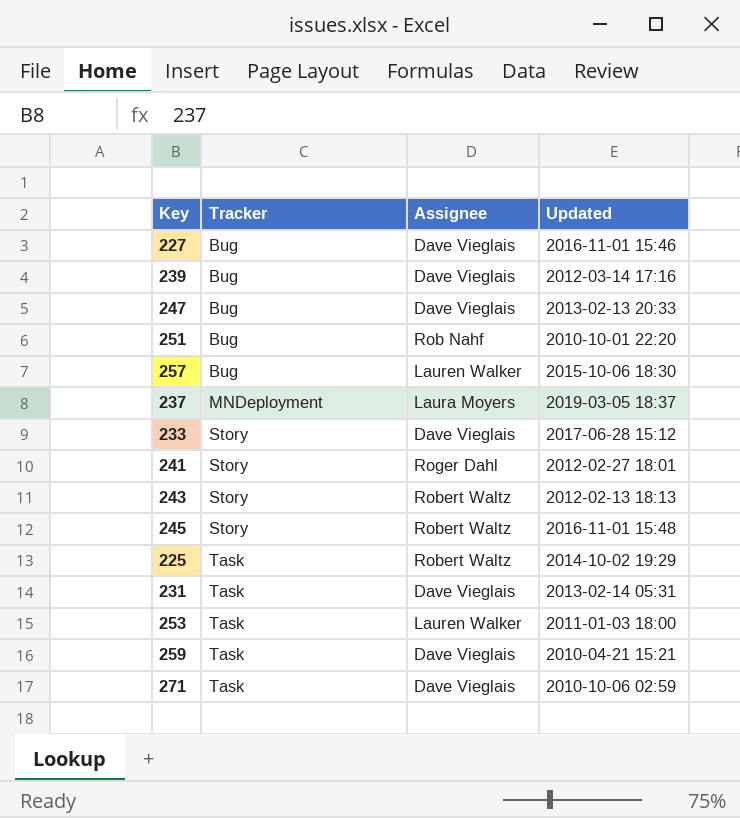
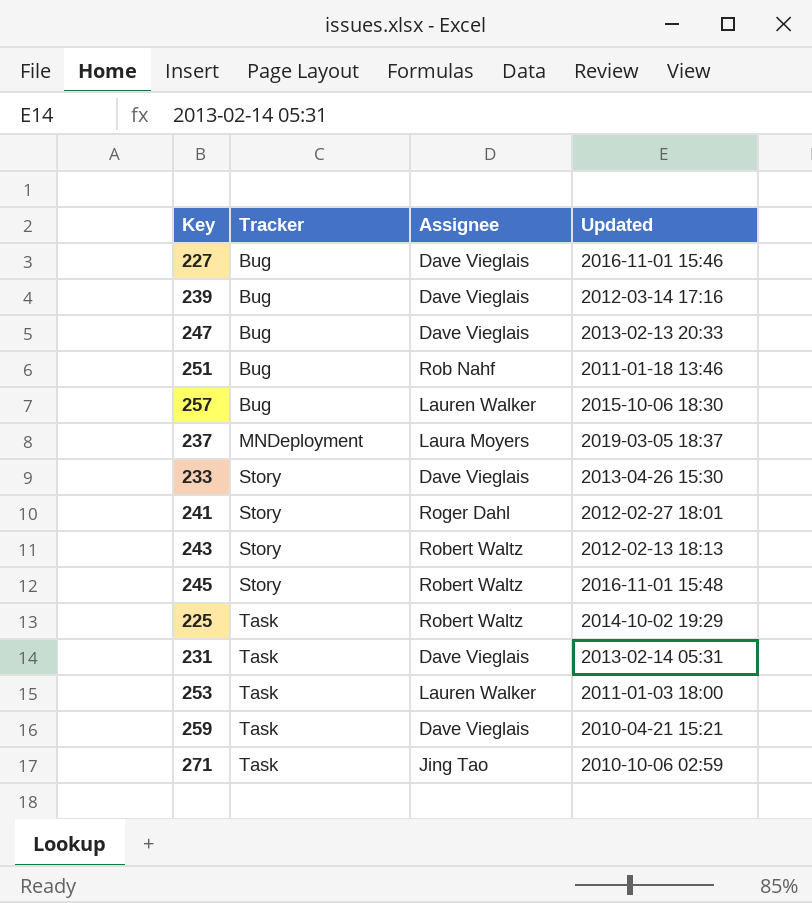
251 | Updated: 2010-10-01 22:20 -> 2011-01-18 13:46
233 | Updated: 2017-06-28 15:12 -> 2013-04-26 15:30
271 | Assignee: Dave Vieglais -> Jing Tao

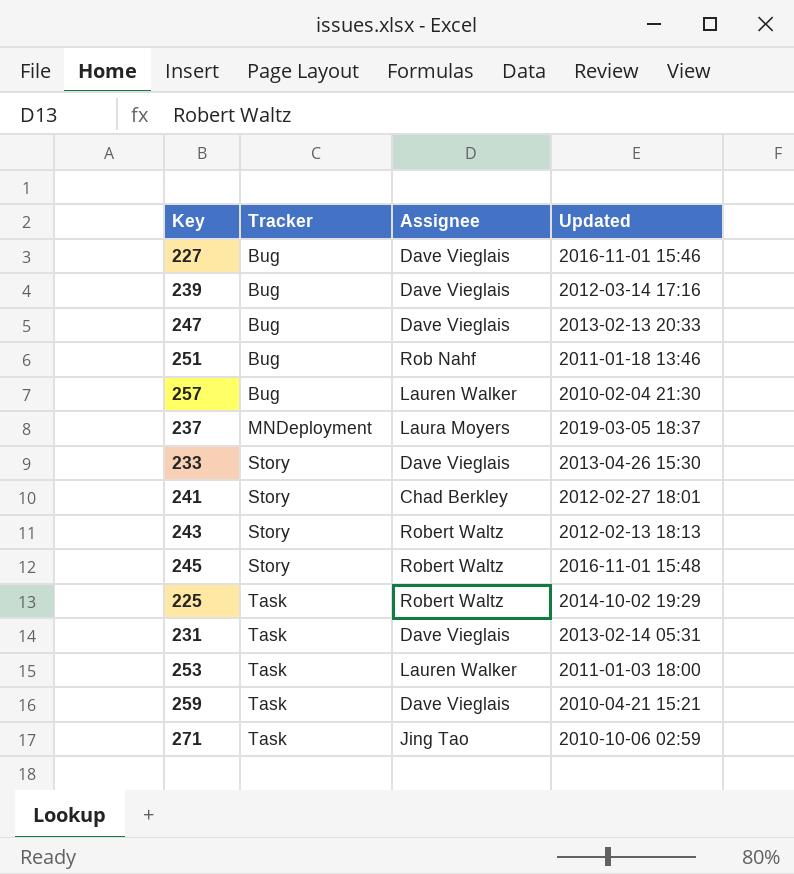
257 | Updated: 2015-10-06 18:30 -> 2010-02-04 21:30
241 | Assignee: Roger Dahl -> Chad Berkley

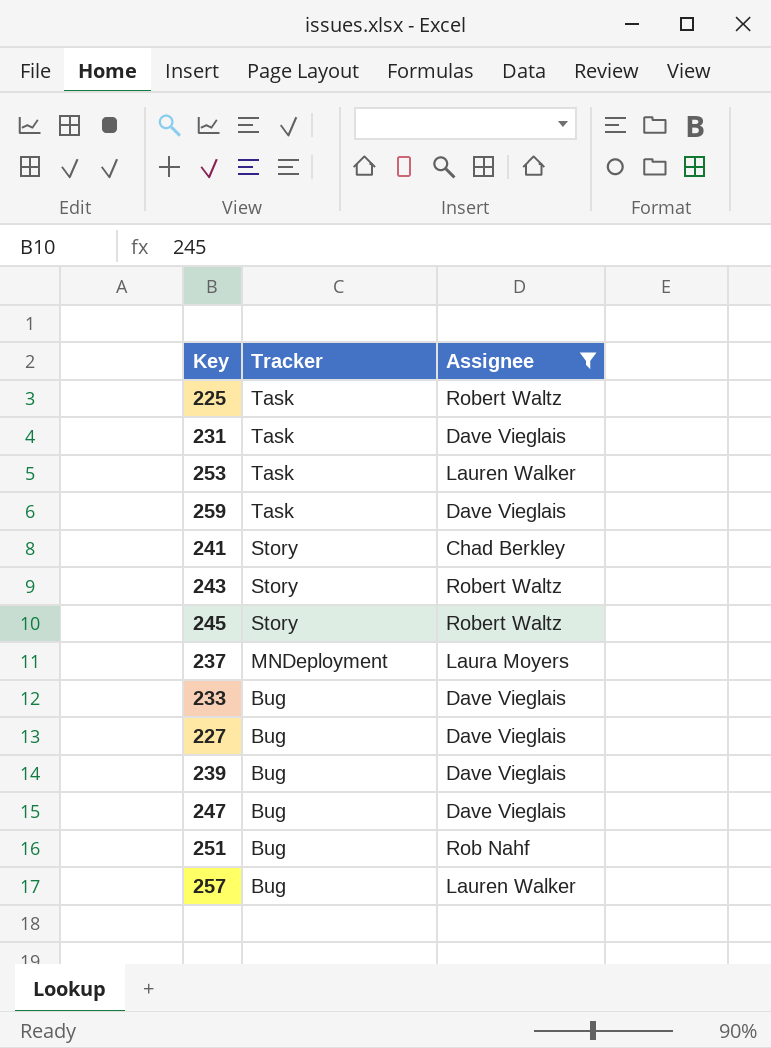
filter: none -> Assignee != Jing Tao
row order: Tracker ascending -> Tracker descending
column Updated | position: 4 -> none
233 | Tracker: Story -> Bug

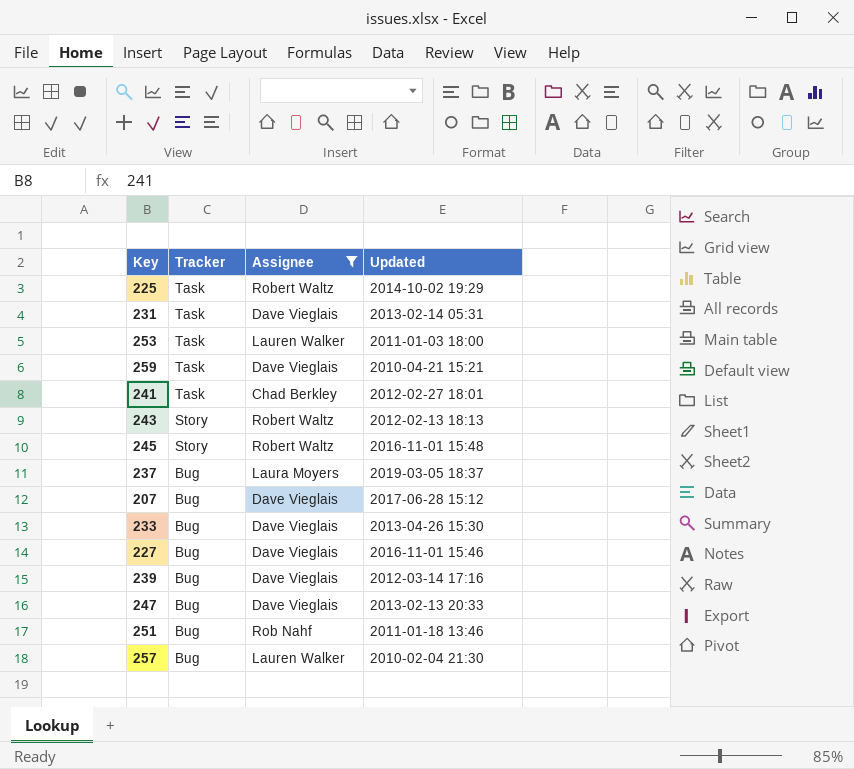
column Updated | position: none -> 4
241 | Tracker: Story -> Task
237 | Tracker: MNDeployment -> Bug
row 207: none -> Bug | Dave Vieglais | 2017-06-28 15:12

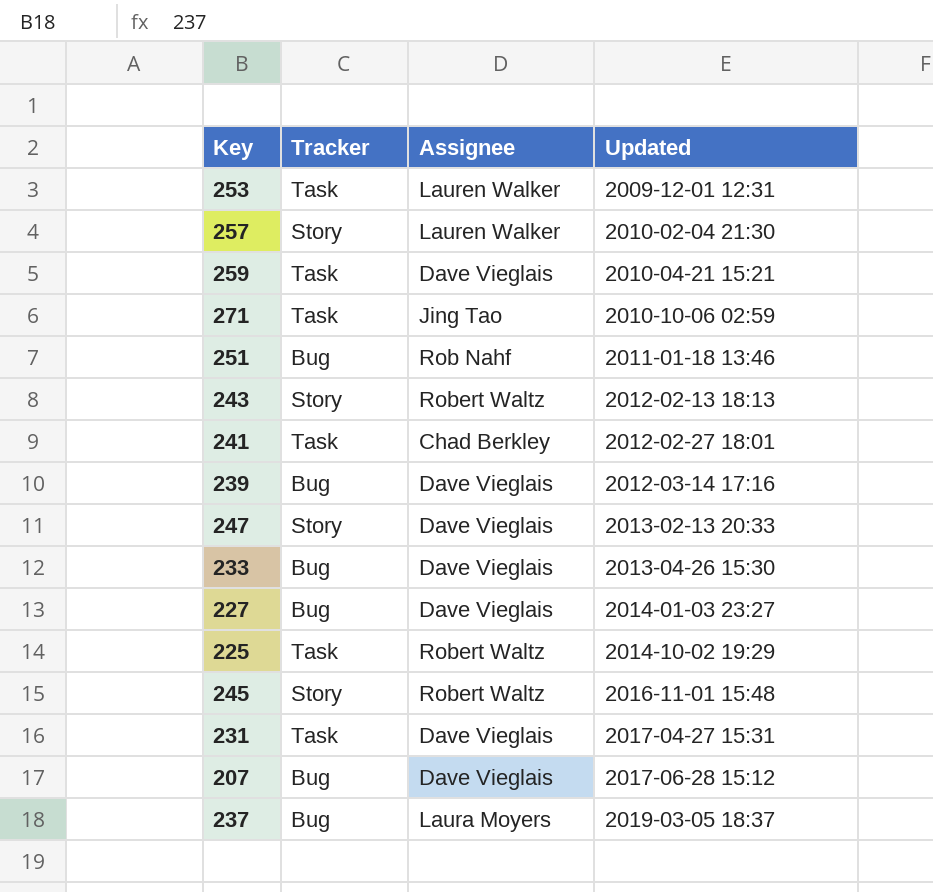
filter: Assignee != Jing Tao -> none
row order: Tracker descending -> Updated ascending
253 | Updated: 2011-01-03 18:00 -> 2009-12-01 12:31
257 | Tracker: Bug -> Story
247 | Tracker: Bug -> Story
227 | Updated: 2016-11-01 15:46 -> 2014-01-03 23:27
231 | Updated: 2013-02-14 05:31 -> 2017-04-27 15:31

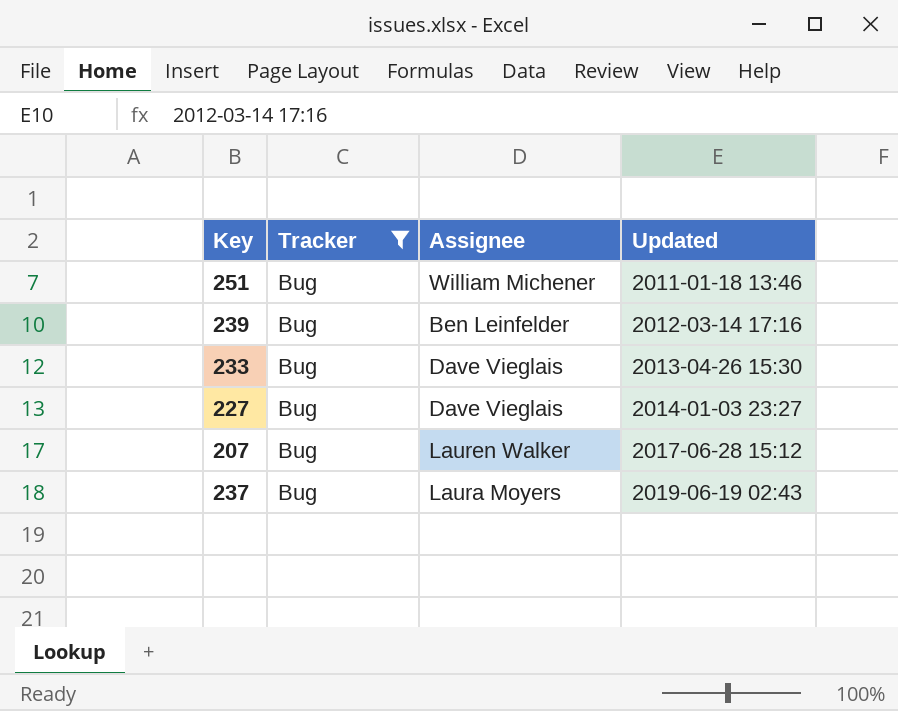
filter: none -> Tracker = Bug
251 | Assignee: Rob Nahf -> William Michener
239 | Assignee: Dave Vieglais -> Ben Leinfelder
207 | Assignee: Dave Vieglais -> Lauren Walker
237 | Updated: 2019-03-05 18:37 -> 2019-06-19 02:43

